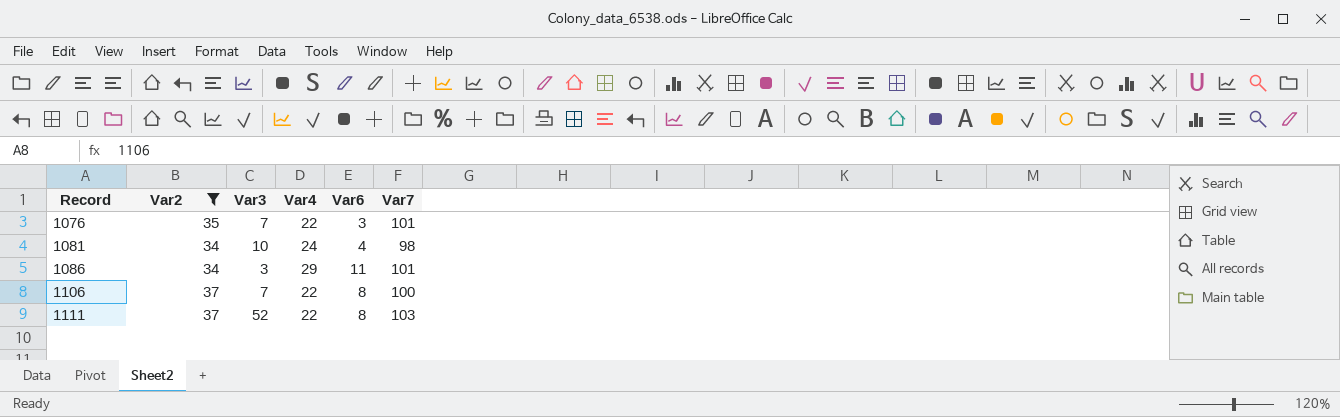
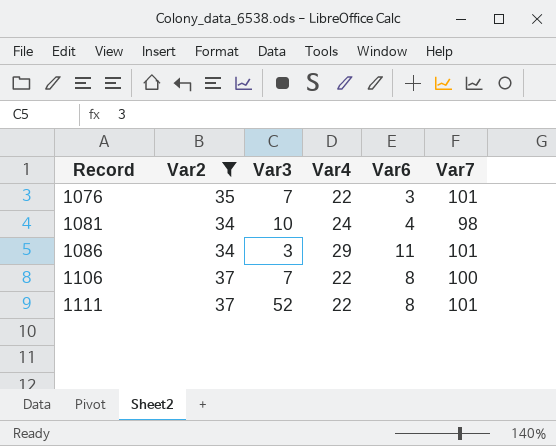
1111 | Var7: 103 -> 101

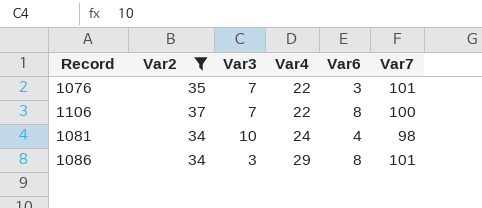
row order: Record ascending -> Var4 ascending
row 1111: 37 | 52 | 22 | 8 | 101 -> none
1086 | Var6: 11 -> 8

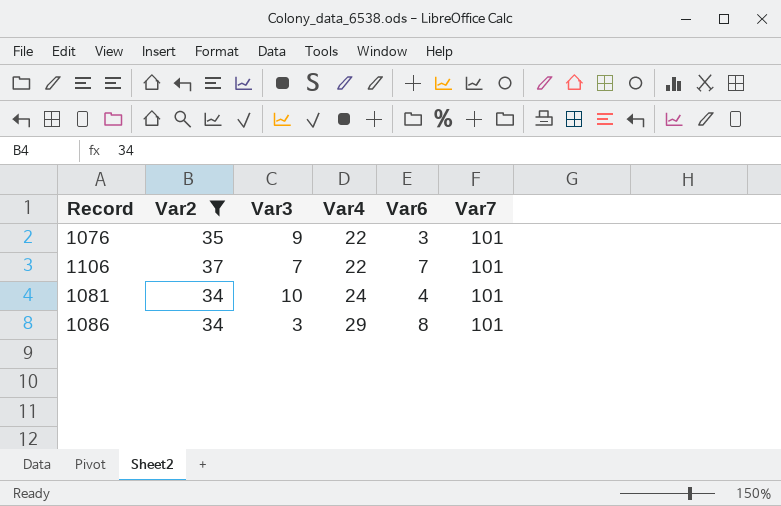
1076 | Var3: 7 -> 9
1106 | Var6: 8 -> 7
1106 | Var7: 100 -> 101
1081 | Var7: 98 -> 101

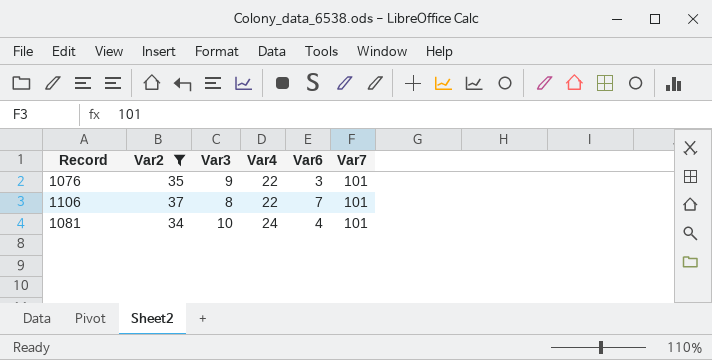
row 1086: 34 | 3 | 29 | 8 | 101 -> none
1106 | Var3: 7 -> 8

